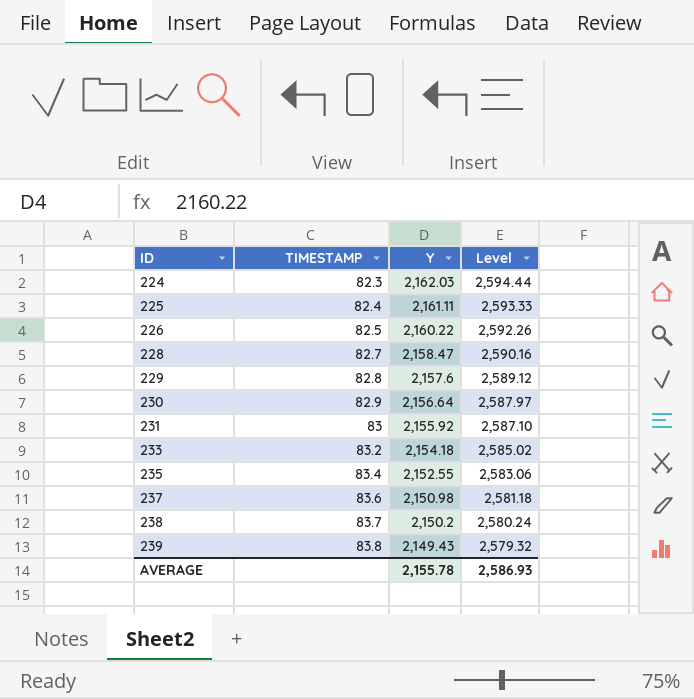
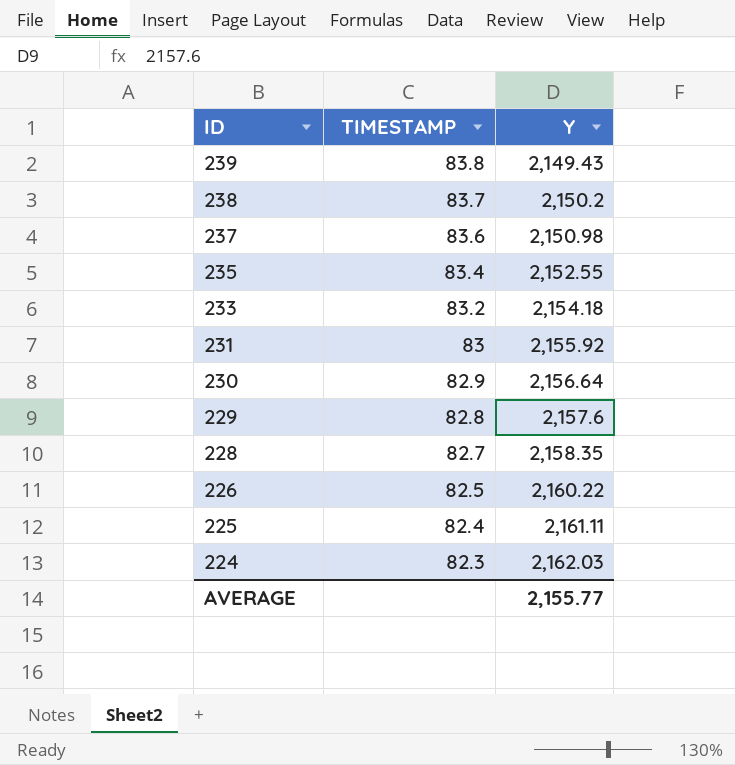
row order: ID ascending -> ID descending
column Level | formula: [Y] * 1.2 -> none
228 | Y: 2,158.47 -> 2,158.35
AVERAGE | Y: 2,155.78 -> 2,155.77

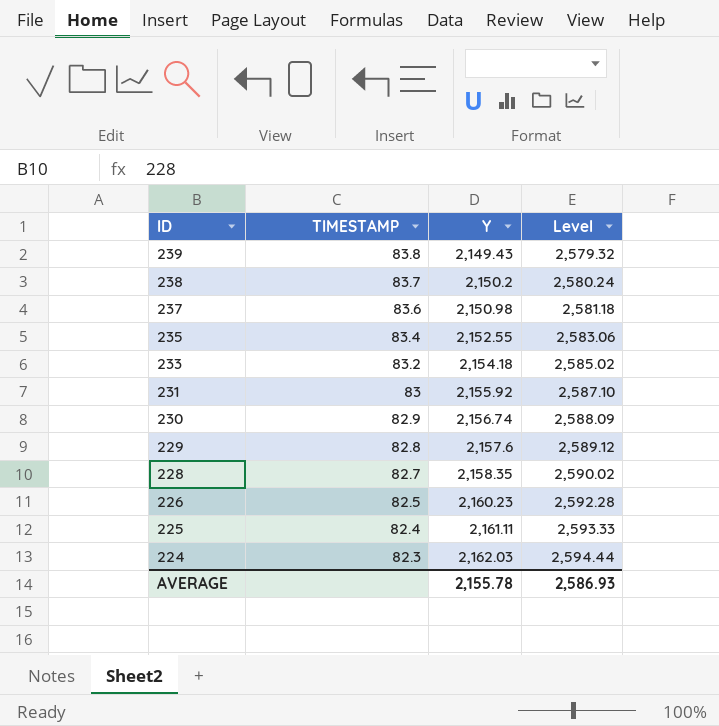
column Level | formula: none -> [Y] * 1.2
230 | Y: 2,156.64 -> 2,156.74
226 | Y: 2,160.22 -> 2,160.23
AVERAGE | Y: 2,155.77 -> 2,155.78

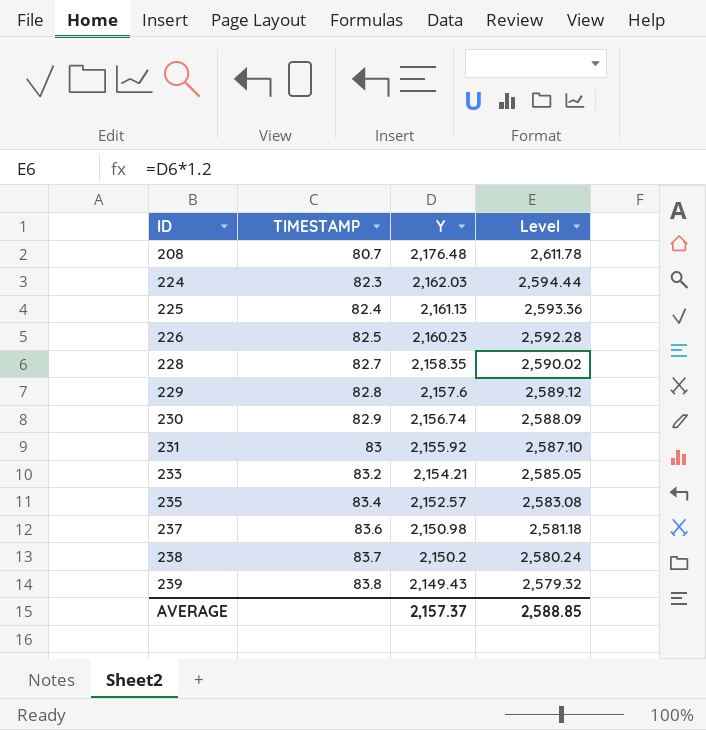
row order: ID descending -> ID ascending
row 208: none -> 80.7 | 2,176.48 | 2,611.78
225 | Y: 2,161.11 -> 2,161.13
225 | Level: 2,593.33 -> 2,593.36
233 | Y: 2,154.18 -> 2,154.21
233 | Level: 2,585.02 -> 2,585.05
235 | Y: 2,152.55 -> 2,152.57
235 | Level: 2,583.06 -> 2,583.08
AVERAGE | Y: 2,155.78 -> 2,157.37
AVERAGE | Level: 2,586.93 -> 2,588.85

